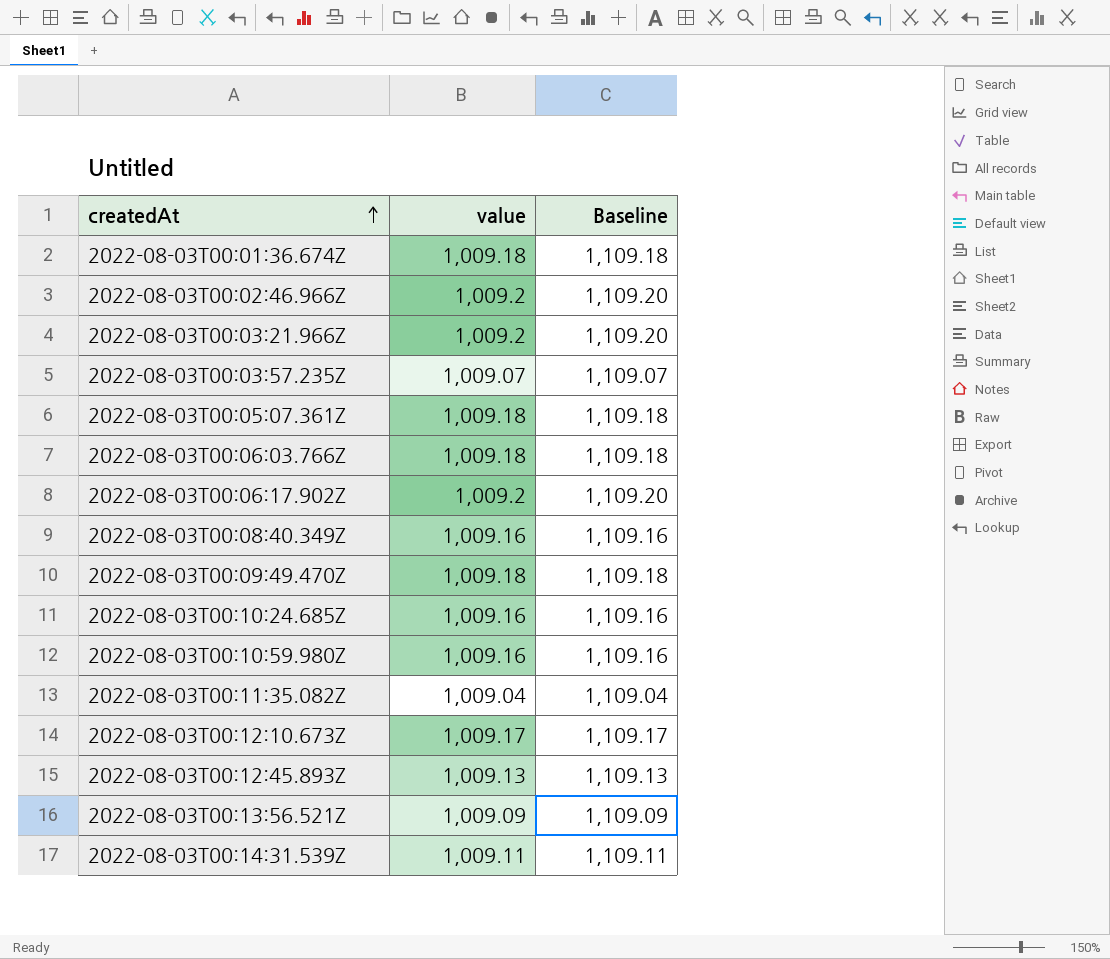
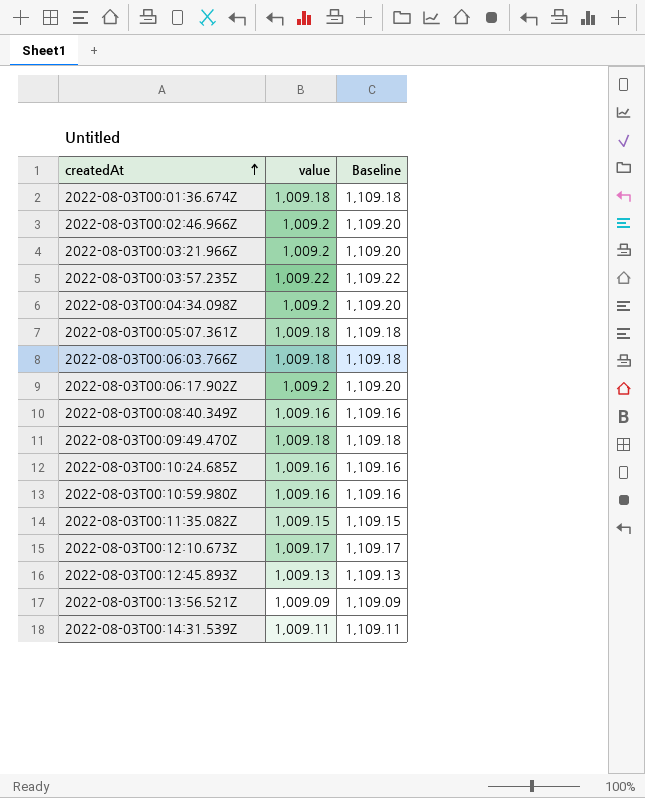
2022-08-03T00:03:57.235Z | value: 1,009.07 -> 1,009.22
2022-08-03T00:03:57.235Z | Baseline: 1,109.07 -> 1,109.22
row 2022-08-03T00:04:34.098Z: none -> 1,009.2 | 1,109.20
2022-08-03T00:11:35.082Z | value: 1,009.04 -> 1,009.15
2022-08-03T00:11:35.082Z | Baseline: 1,109.04 -> 1,109.15

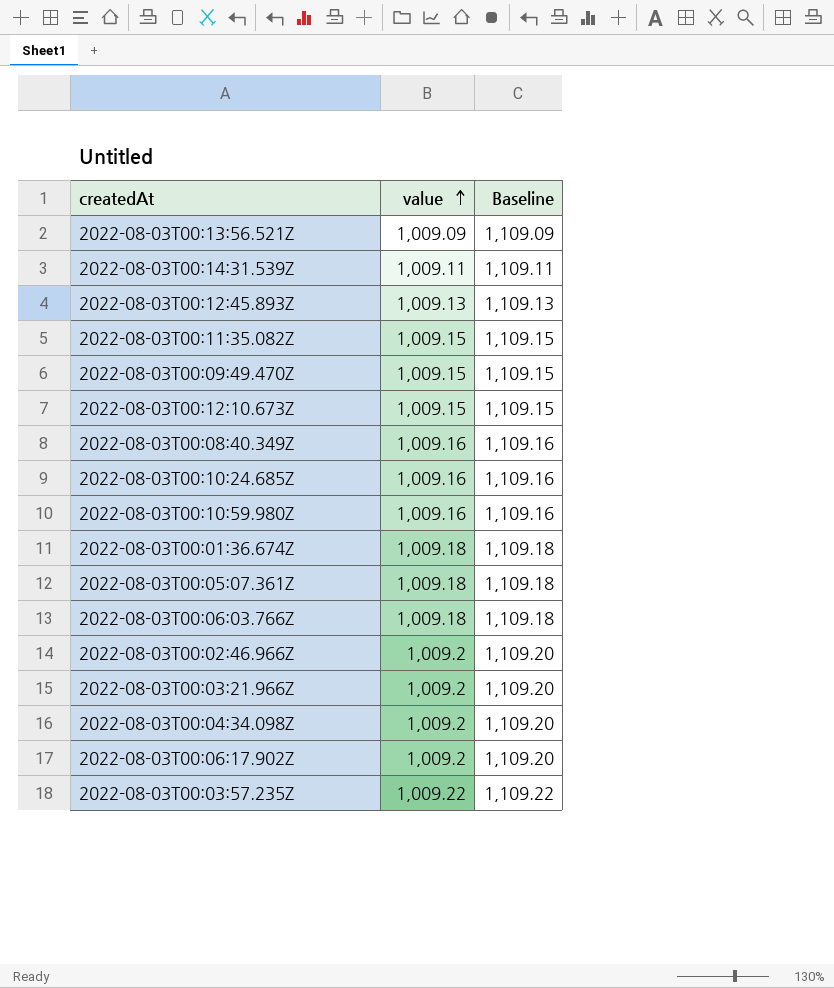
row order: createdAt ascending -> value ascending
2022-08-03T00:09:49.470Z | value: 1,009.18 -> 1,009.15
2022-08-03T00:09:49.470Z | Baseline: 1,109.18 -> 1,109.15
2022-08-03T00:12:10.673Z | value: 1,009.17 -> 1,009.15
2022-08-03T00:12:10.673Z | Baseline: 1,109.17 -> 1,109.15

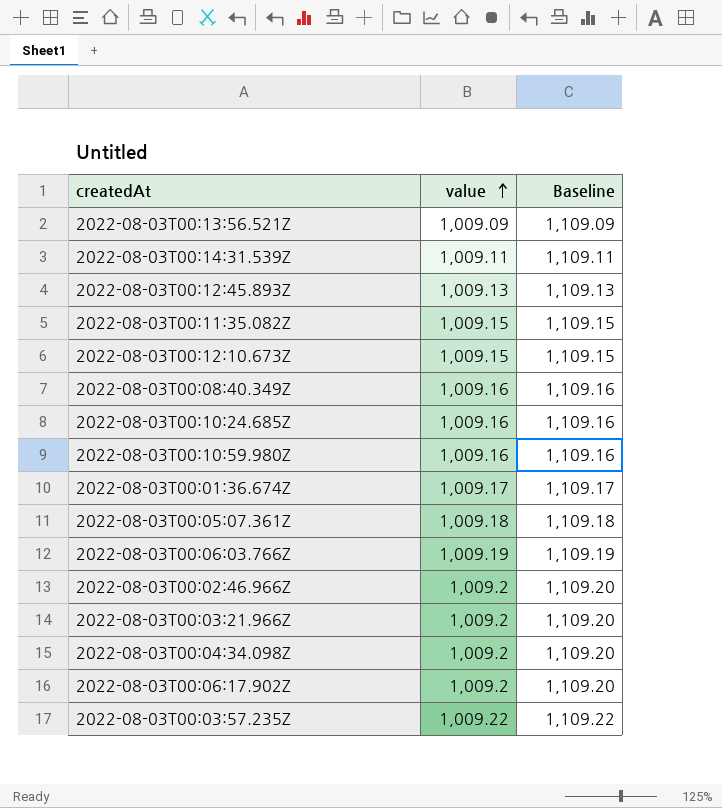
row 2022-08-03T00:09:49.470Z: 1,009.15 | 1,109.15 -> none
2022-08-03T00:01:36.674Z | value: 1,009.18 -> 1,009.17
2022-08-03T00:01:36.674Z | Baseline: 1,109.18 -> 1,109.17
2022-08-03T00:06:03.766Z | value: 1,009.18 -> 1,009.19
2022-08-03T00:06:03.766Z | Baseline: 1,109.18 -> 1,109.19

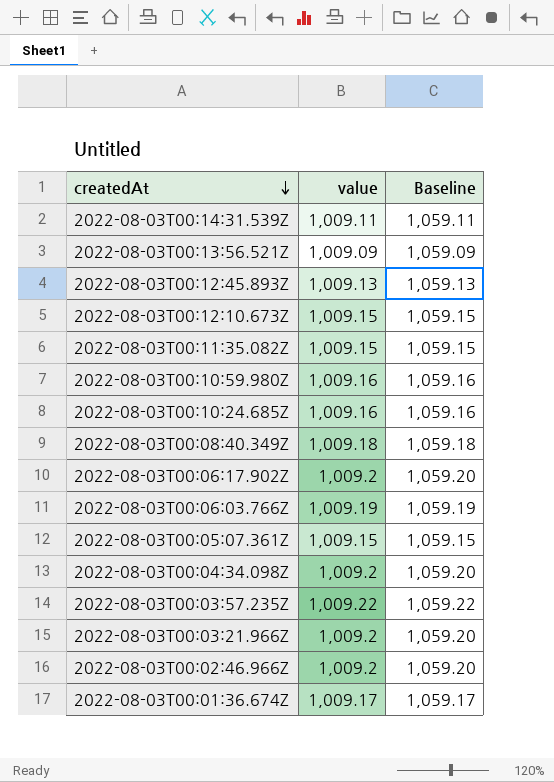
row order: value ascending -> createdAt descending
column Baseline | formula: [value] + 100 -> [value] + 50
2022-08-03T00:08:40.349Z | value: 1,009.16 -> 1,009.18
2022-08-03T00:05:07.361Z | value: 1,009.18 -> 1,009.15

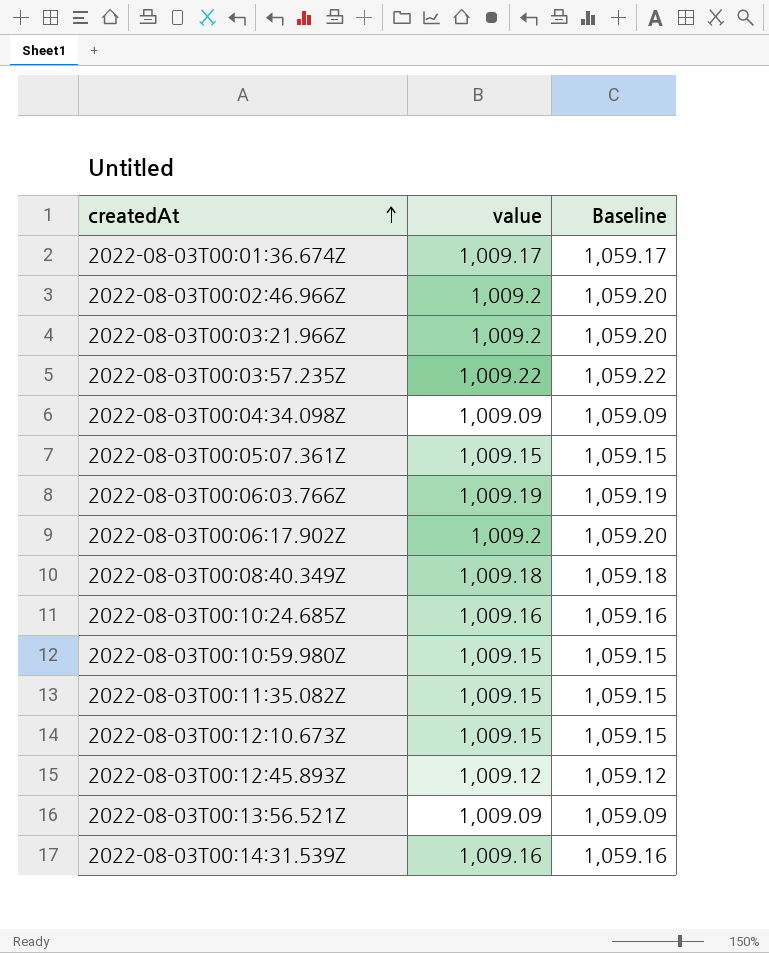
row order: createdAt descending -> createdAt ascending
2022-08-03T00:04:34.098Z | value: 1,009.2 -> 1,009.09
2022-08-03T00:04:34.098Z | Baseline: 1,059.20 -> 1,059.09
2022-08-03T00:10:59.980Z | value: 1,009.16 -> 1,009.15
2022-08-03T00:10:59.980Z | Baseline: 1,059.16 -> 1,059.15
2022-08-03T00:12:45.893Z | value: 1,009.13 -> 1,009.12
2022-08-03T00:12:45.893Z | Baseline: 1,059.13 -> 1,059.12
2022-08-03T00:14:31.539Z | value: 1,009.11 -> 1,009.16
2022-08-03T00:14:31.539Z | Baseline: 1,059.11 -> 1,059.16

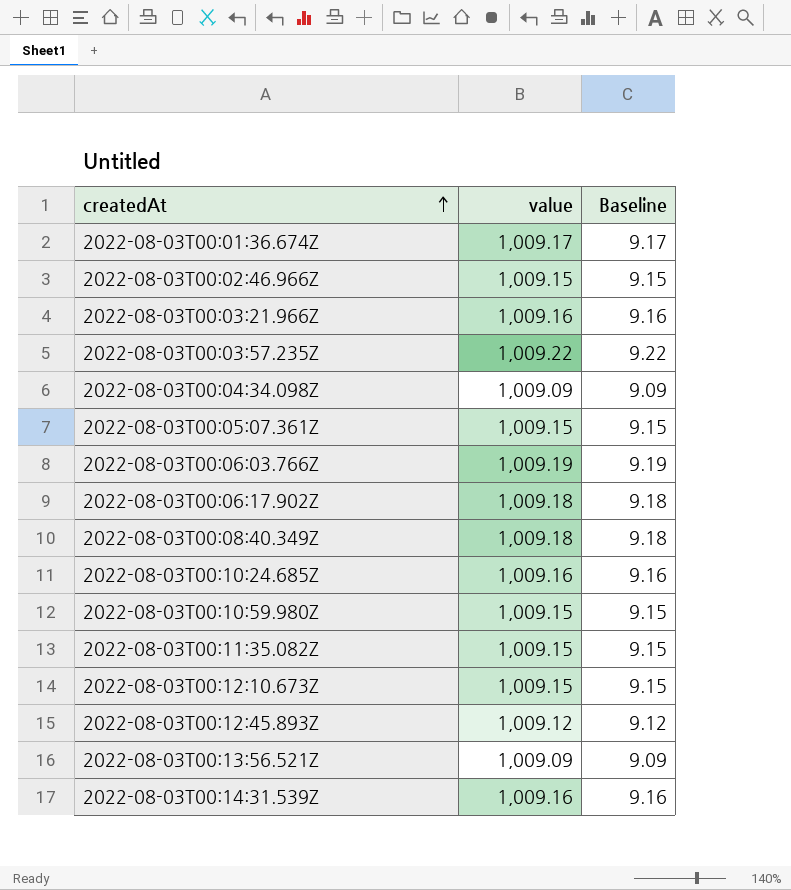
column Baseline | formula: [value] + 50 -> [value] - 1000
2022-08-03T00:02:46.966Z | value: 1,009.2 -> 1,009.15
2022-08-03T00:03:21.966Z | value: 1,009.2 -> 1,009.16
2022-08-03T00:06:17.902Z | value: 1,009.2 -> 1,009.18

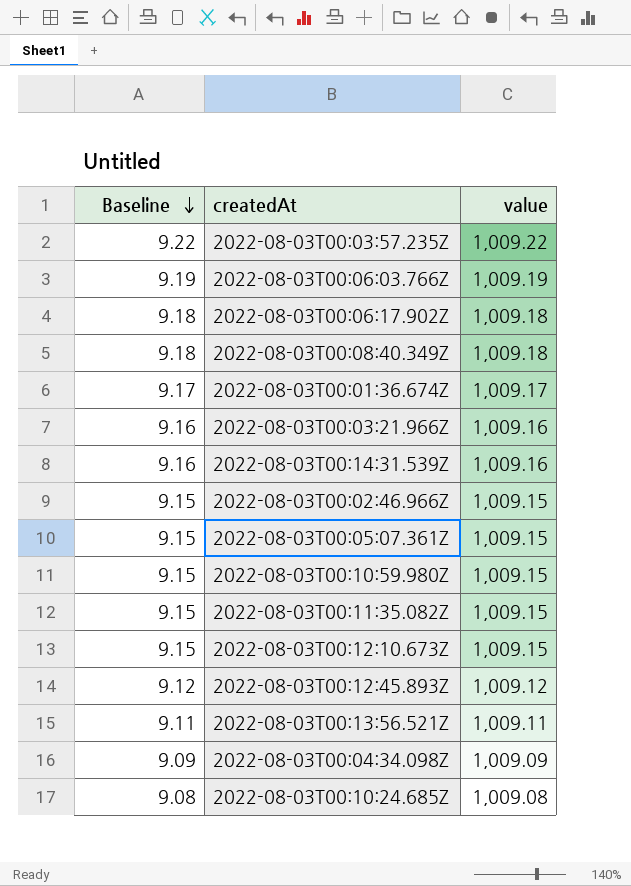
row order: createdAt ascending -> Baseline descending
column Baseline | position: 3 -> 1
2022-08-03T00:13:56.521Z | Baseline: 9.09 -> 9.11
2022-08-03T00:13:56.521Z | value: 1,009.09 -> 1,009.11
2022-08-03T00:10:24.685Z | Baseline: 9.16 -> 9.08
2022-08-03T00:10:24.685Z | value: 1,009.16 -> 1,009.08

